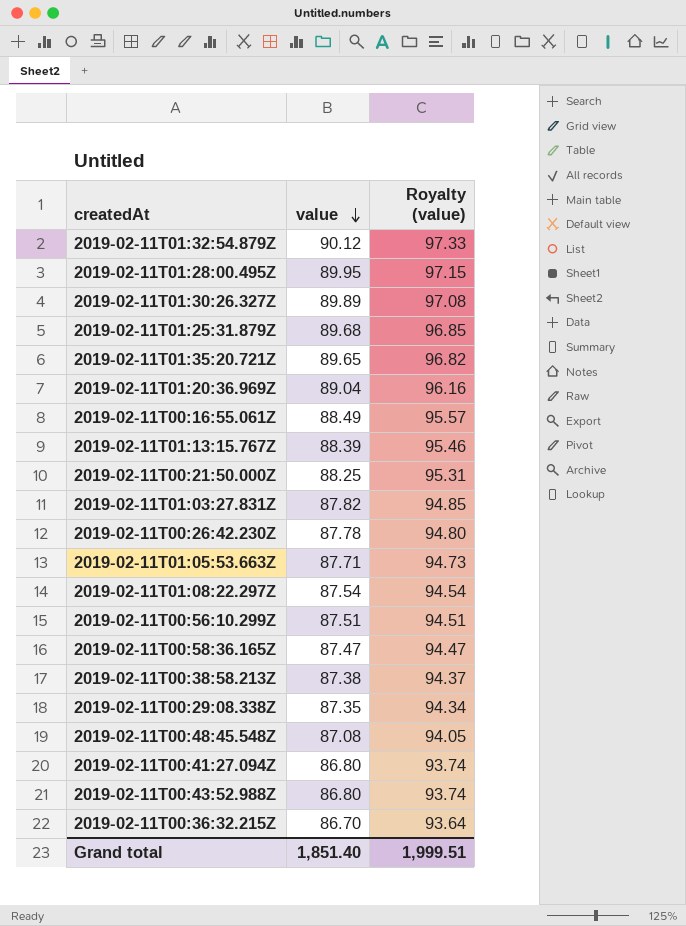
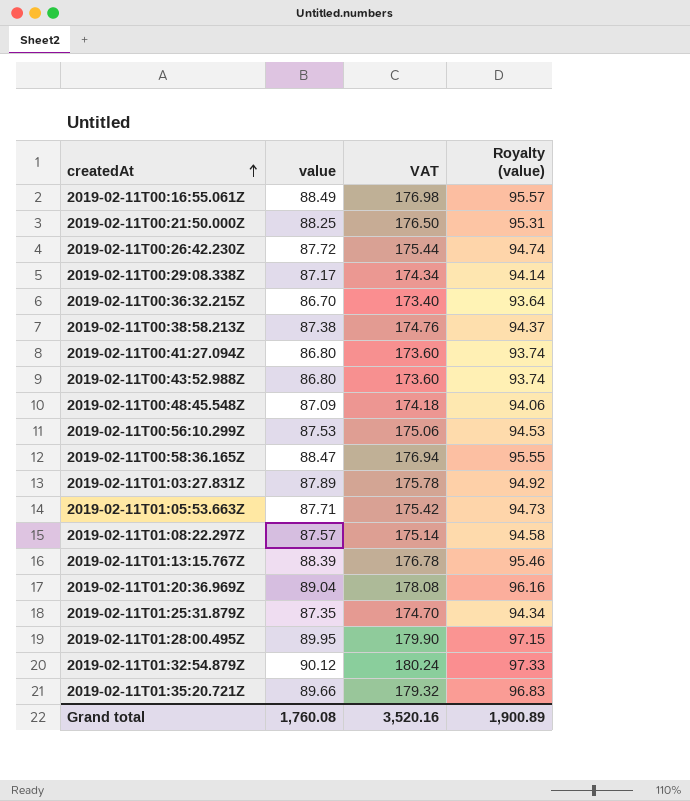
row order: value descending -> createdAt ascending
column VAT | formula: none -> [value] * 2
row 2019-02-11T01:30:26.327Z: 89.89 | 97.08 -> none
2019-02-11T00:26:42.230Z | value: 87.78 -> 87.72
2019-02-11T00:26:42.230Z | Royalty (value): 94.80 -> 94.74
2019-02-11T00:29:08.338Z | value: 87.35 -> 87.17
2019-02-11T00:29:08.338Z | Royalty (value): 94.34 -> 94.14
2019-02-11T00:48:45.548Z | value: 87.08 -> 87.09
2019-02-11T00:48:45.548Z | Royalty (value): 94.05 -> 94.06
2019-02-11T00:56:10.299Z | value: 87.51 -> 87.53
2019-02-11T00:56:10.299Z | Royalty (value): 94.51 -> 94.53
2019-02-11T00:58:36.165Z | value: 87.47 -> 88.47
2019-02-11T00:58:36.165Z | Royalty (value): 94.47 -> 95.55
2019-02-11T01:03:27.831Z | value: 87.82 -> 87.89
2019-02-11T01:03:27.831Z | Royalty (value): 94.85 -> 94.92
2019-02-11T01:08:22.297Z | value: 87.54 -> 87.57
2019-02-11T01:08:22.297Z | Royalty (value): 94.54 -> 94.58
2019-02-11T01:25:31.879Z | value: 89.68 -> 87.35
2019-02-11T01:25:31.879Z | Royalty (value): 96.85 -> 94.34
2019-02-11T01:35:20.721Z | value: 89.65 -> 89.66
2019-02-11T01:35:20.721Z | Royalty (value): 96.82 -> 96.83
Grand total | value: 1,851.40 -> 1,760.08
Grand total | Royalty (value): 1,999.51 -> 1,900.89

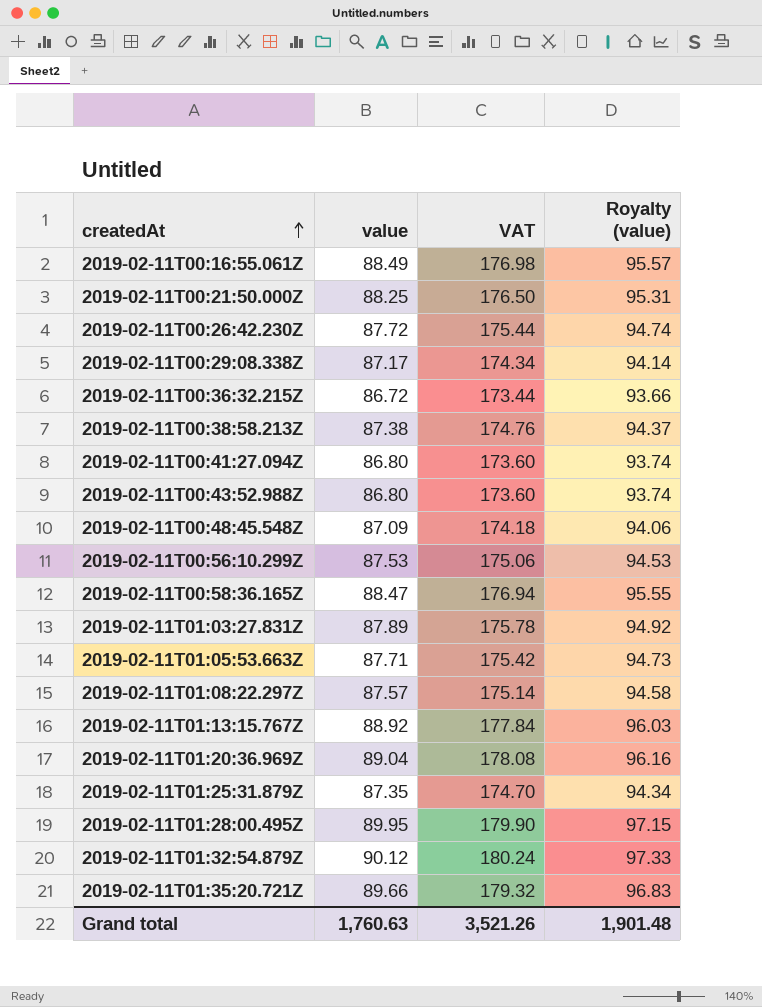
2019-02-11T00:36:32.215Z | value: 86.70 -> 86.72
2019-02-11T00:36:32.215Z | VAT: 173.40 -> 173.44
2019-02-11T00:36:32.215Z | Royalty (value): 93.64 -> 93.66
2019-02-11T01:13:15.767Z | value: 88.39 -> 88.92
2019-02-11T01:13:15.767Z | VAT: 176.78 -> 177.84
2019-02-11T01:13:15.767Z | Royalty (value): 95.46 -> 96.03
Grand total | value: 1,760.08 -> 1,760.63
Grand total | VAT: 3,520.16 -> 3,521.26
Grand total | Royalty (value): 1,900.89 -> 1,901.48

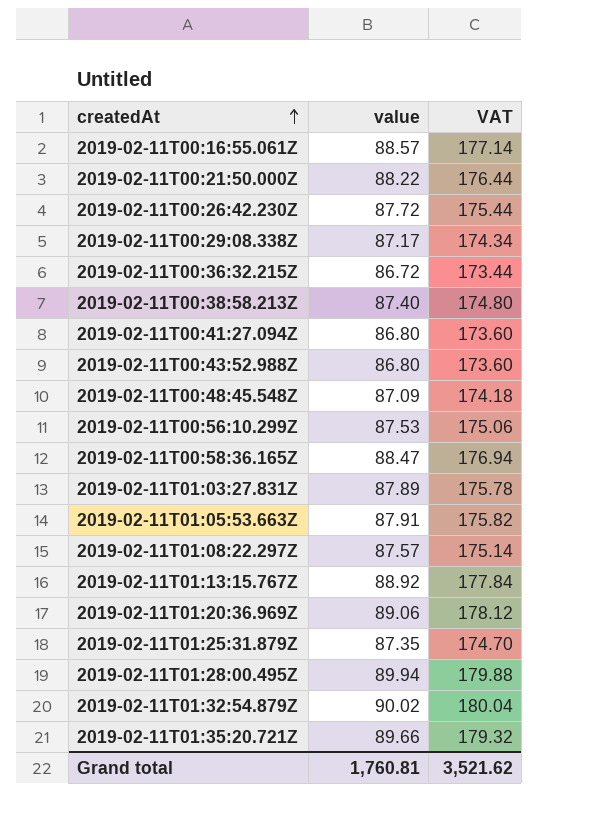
column Royalty (value) | formula: [value] * 1.08 -> none
2019-02-11T00:16:55.061Z | value: 88.49 -> 88.57
2019-02-11T00:16:55.061Z | VAT: 176.98 -> 177.14
2019-02-11T00:21:50.000Z | value: 88.25 -> 88.22
2019-02-11T00:21:50.000Z | VAT: 176.50 -> 176.44
2019-02-11T00:38:58.213Z | value: 87.38 -> 87.40
2019-02-11T00:38:58.213Z | VAT: 174.76 -> 174.80
2019-02-11T01:05:53.663Z | value: 87.71 -> 87.91
2019-02-11T01:05:53.663Z | VAT: 175.42 -> 175.82
2019-02-11T01:20:36.969Z | value: 89.04 -> 89.06
2019-02-11T01:20:36.969Z | VAT: 178.08 -> 178.12
2019-02-11T01:28:00.495Z | value: 89.95 -> 89.94
2019-02-11T01:28:00.495Z | VAT: 179.90 -> 179.88
2019-02-11T01:32:54.879Z | value: 90.12 -> 90.02
2019-02-11T01:32:54.879Z | VAT: 180.24 -> 180.04
Grand total | value: 1,760.63 -> 1,760.81
Grand total | VAT: 3,521.26 -> 3,521.62

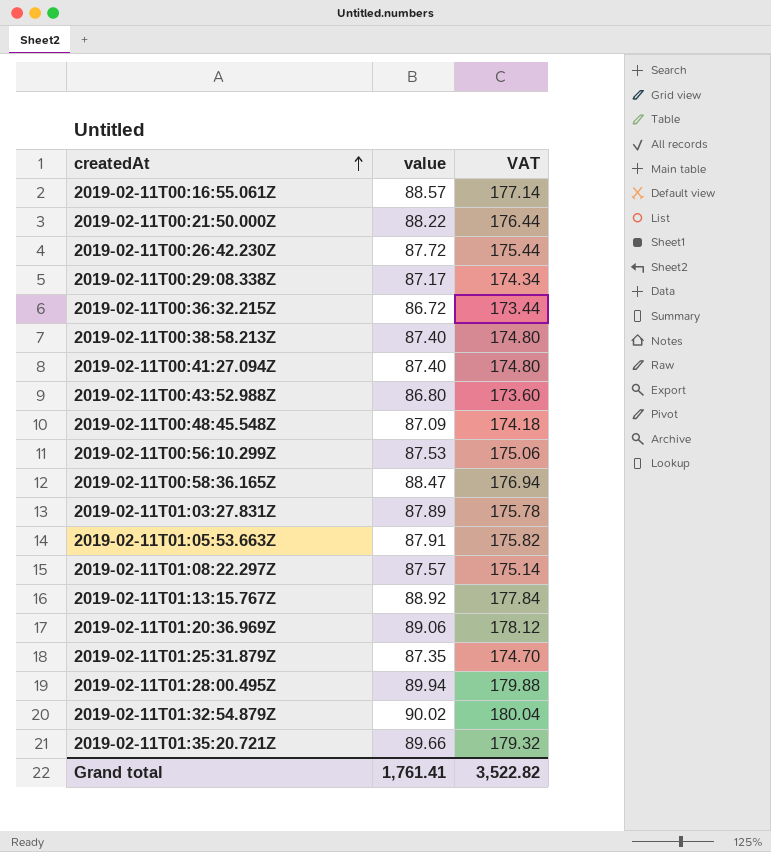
2019-02-11T00:41:27.094Z | value: 86.80 -> 87.40
2019-02-11T00:41:27.094Z | VAT: 173.60 -> 174.80
Grand total | value: 1,760.81 -> 1,761.41
Grand total | VAT: 3,521.62 -> 3,522.82

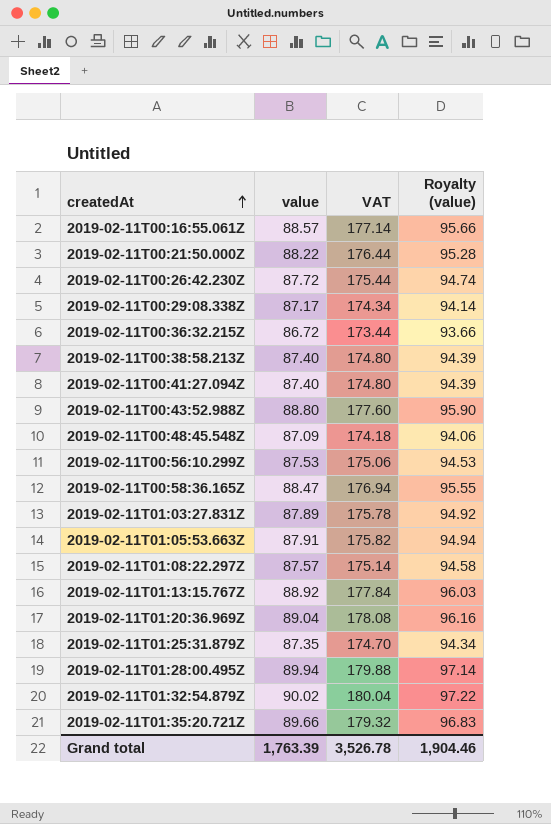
column Royalty (value) | formula: none -> [value] * 1.08
2019-02-11T00:43:52.988Z | value: 86.80 -> 88.80
2019-02-11T00:43:52.988Z | VAT: 173.60 -> 177.60
2019-02-11T01:20:36.969Z | value: 89.06 -> 89.04
2019-02-11T01:20:36.969Z | VAT: 178.12 -> 178.08
Grand total | value: 1,761.41 -> 1,763.39
Grand total | VAT: 3,522.82 -> 3,526.78

